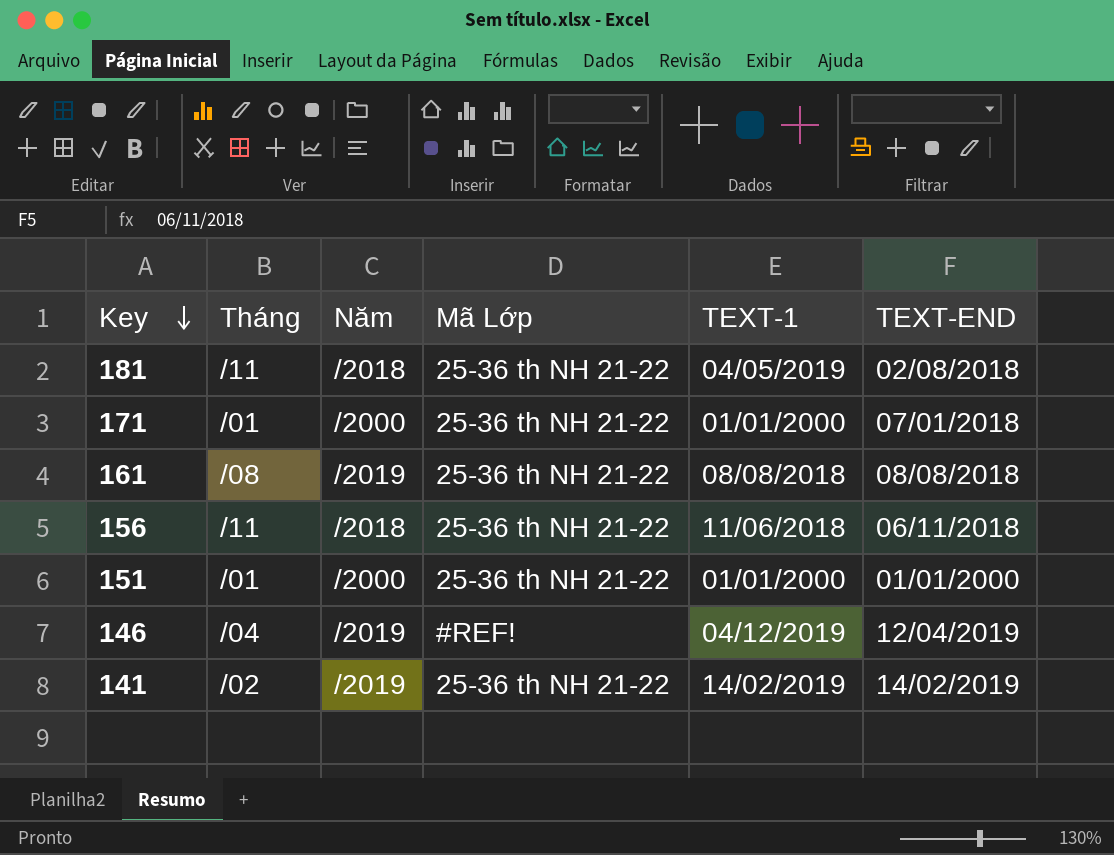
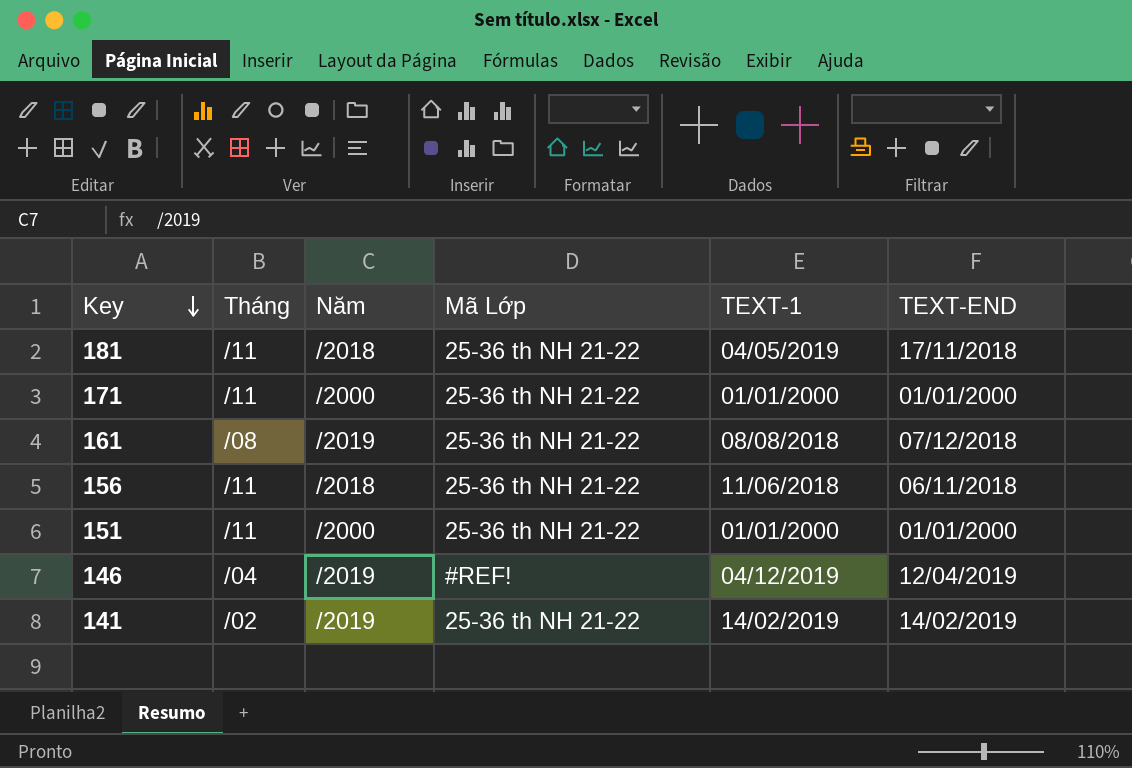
181 | TEXT-END: 02/08/2018 -> 17/11/2018
171 | Tháng: /01 -> /11
171 | TEXT-END: 07/01/2018 -> 01/01/2000
161 | TEXT-END: 08/08/2018 -> 07/12/2018
151 | Tháng: /01 -> /11

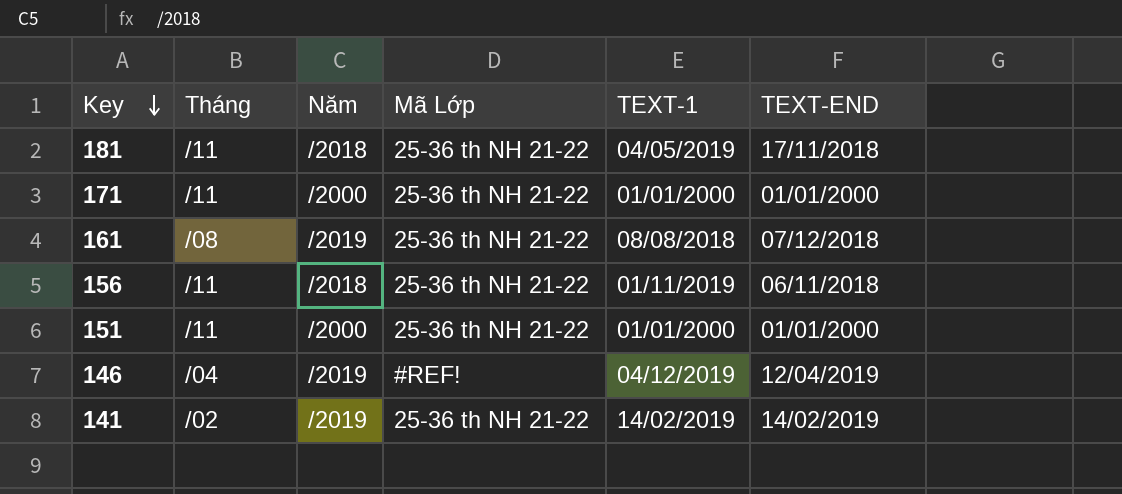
156 | TEXT-1: 11/06/2018 -> 01/11/2019

